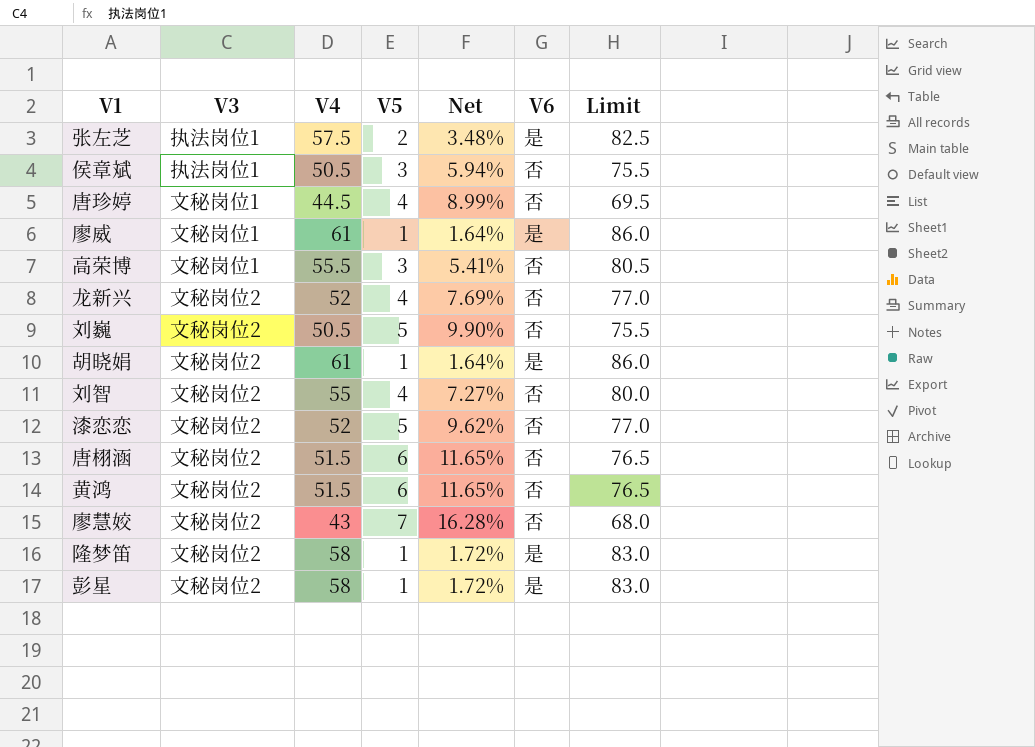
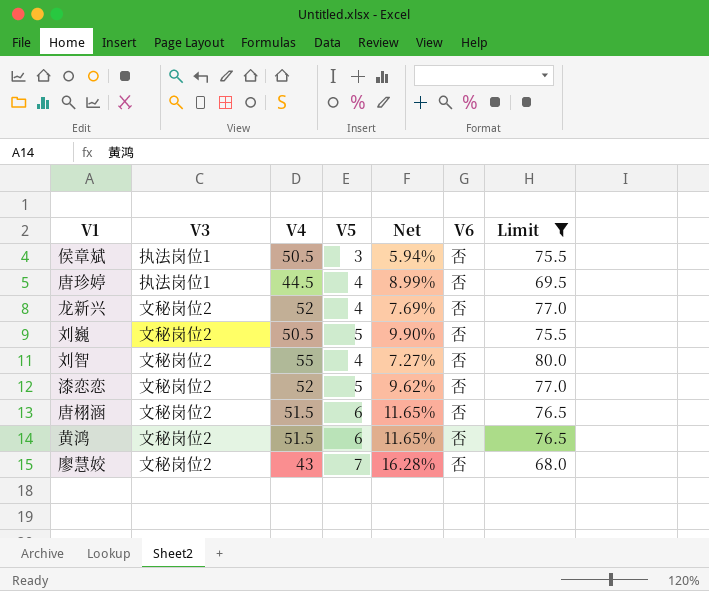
filter: none -> Limit <= 80.0
唐珍婷 | V3: 文秘岗位1 -> 执法岗位1

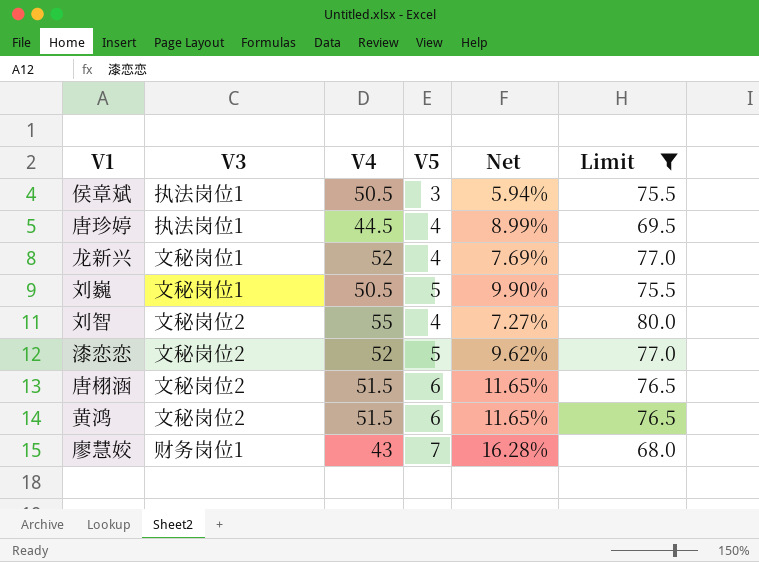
column V6 | position: 6 -> none
龙新兴 | V3: 文秘岗位2 -> 文秘岗位1
刘巍 | V3: 文秘岗位2 -> 文秘岗位1
廖慧姣 | V3: 文秘岗位2 -> 财务岗位1

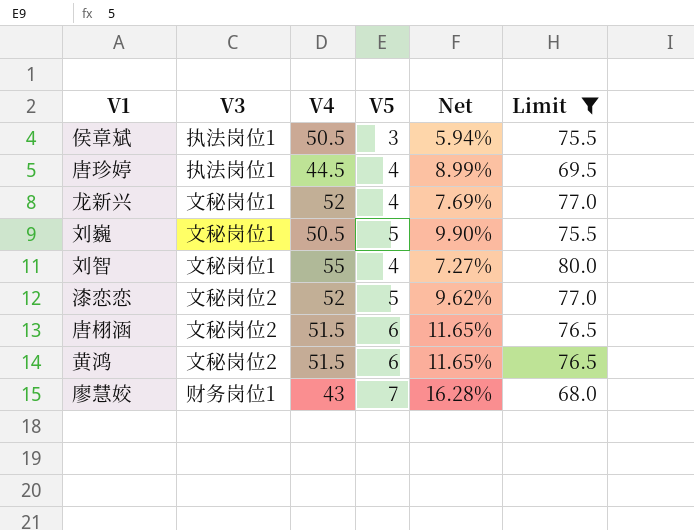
刘智 | V3: 文秘岗位2 -> 文秘岗位1

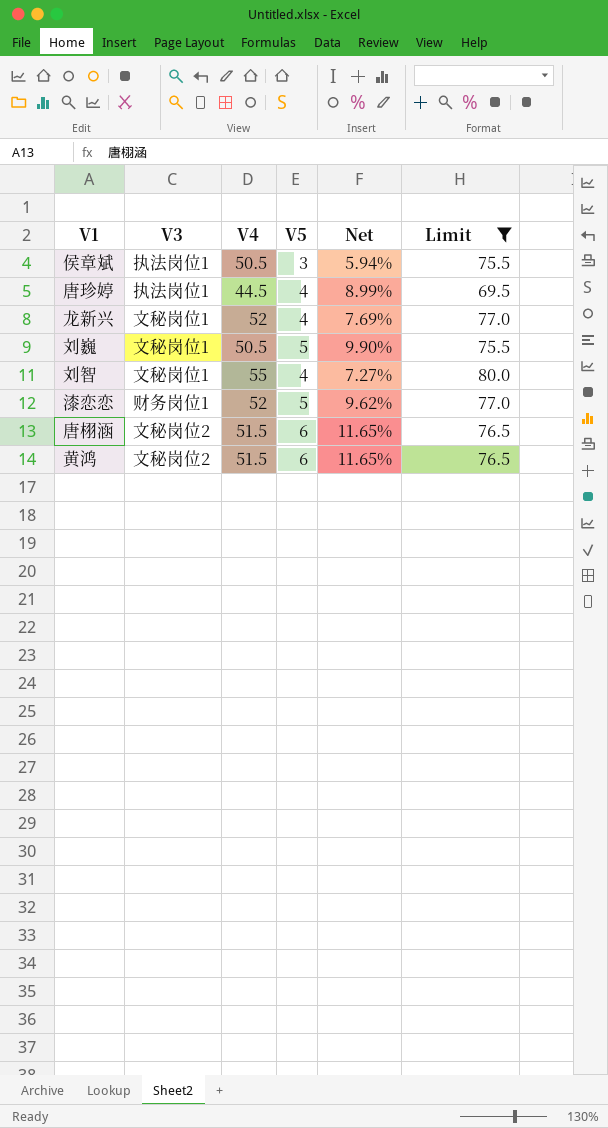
row 廖慧姣: 财务岗位1 | 43 | 7 | 16.28% | 68.0 -> none
漆恋恋 | V3: 文秘岗位2 -> 财务岗位1

